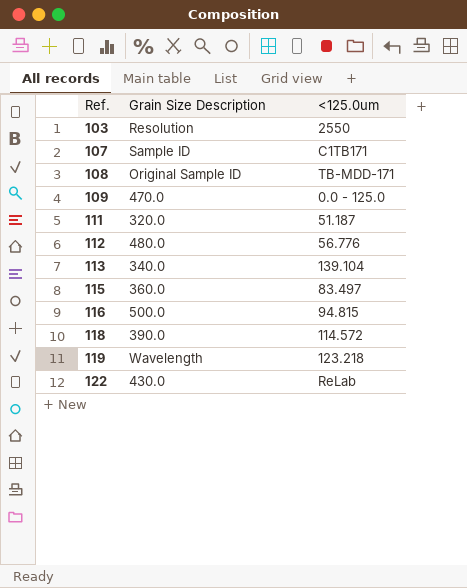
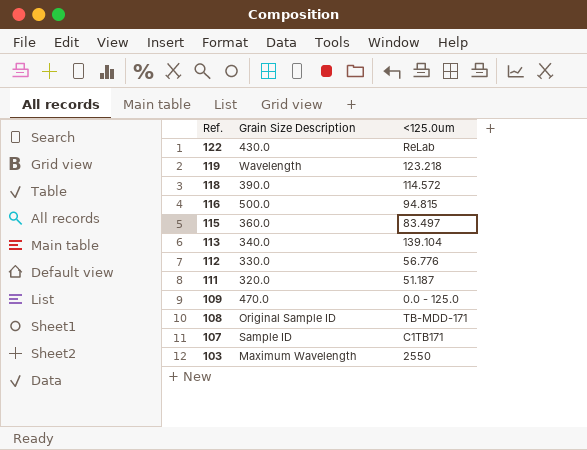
row order: Ref. ascending -> Ref. descending
112 | Grain Size Description: 480.0 -> 330.0
103 | Grain Size Description: Resolution -> Maximum Wavelength

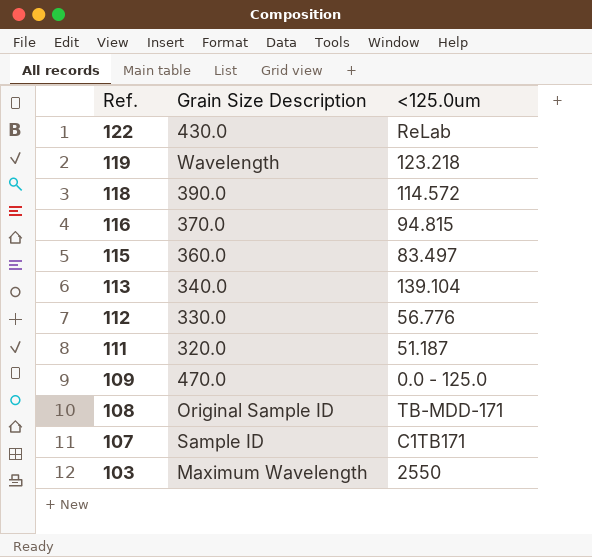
116 | Grain Size Description: 500.0 -> 370.0

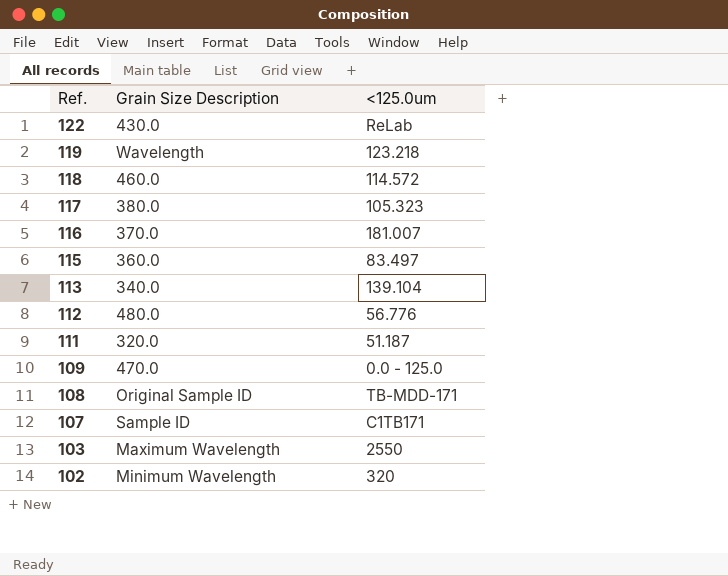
118 | Grain Size Description: 390.0 -> 460.0
row 117: none -> 380.0 | 105.323
116 | <125.0um: 94.815 -> 181.007
112 | Grain Size Description: 330.0 -> 480.0
row 102: none -> Minimum Wavelength | 320

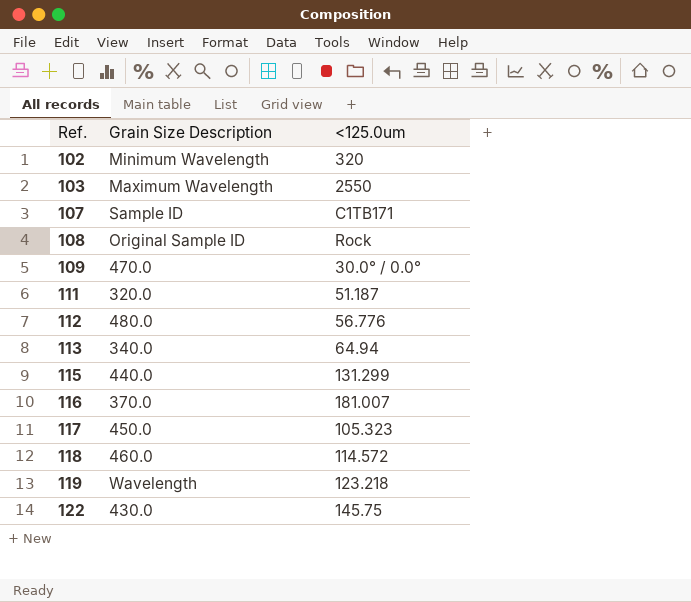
row order: Ref. descending -> Ref. ascending
108 | <125.0um: TB-MDD-171 -> Rock
109 | <125.0um: 0.0 - 125.0 -> 30.0° / 0.0°
113 | <125.0um: 139.104 -> 64.94
115 | Grain Size Description: 360.0 -> 440.0
115 | <125.0um: 83.497 -> 131.299
117 | Grain Size Description: 380.0 -> 450.0
122 | <125.0um: ReLab -> 145.75

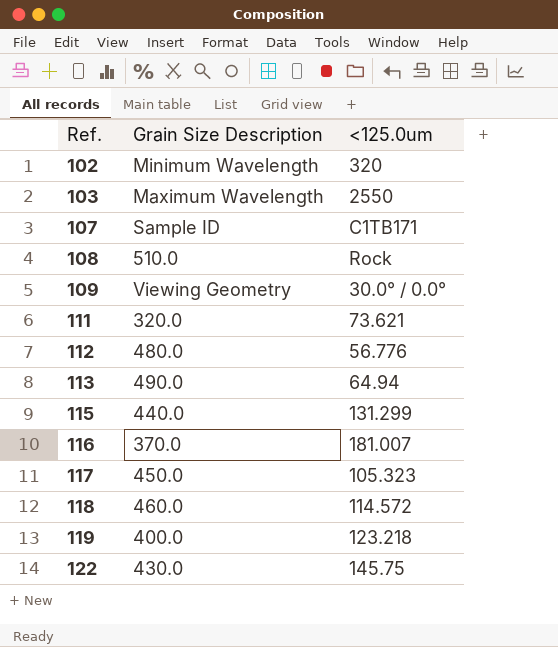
108 | Grain Size Description: Original Sample ID -> 510.0
109 | Grain Size Description: 470.0 -> Viewing Geometry
111 | <125.0um: 51.187 -> 73.621
113 | Grain Size Description: 340.0 -> 490.0
119 | Grain Size Description: Wavelength -> 400.0

